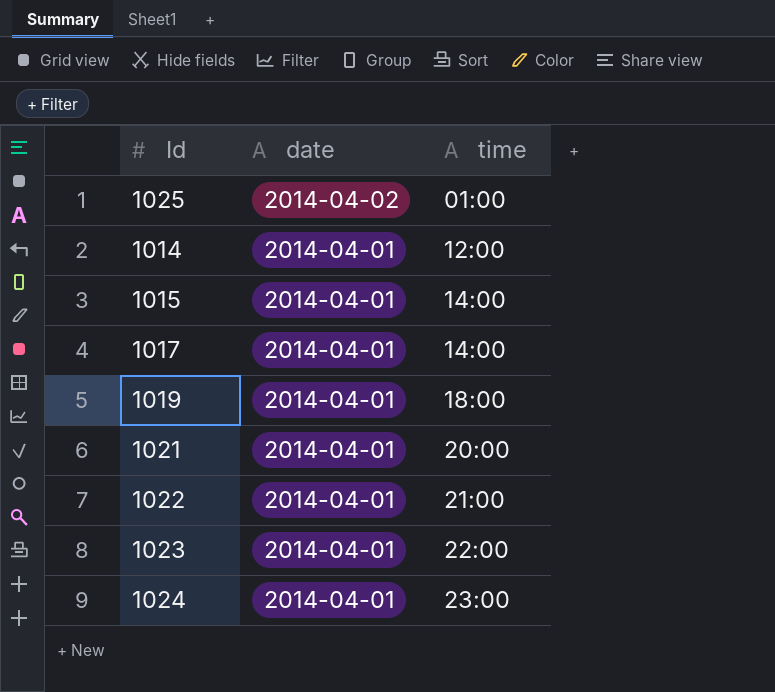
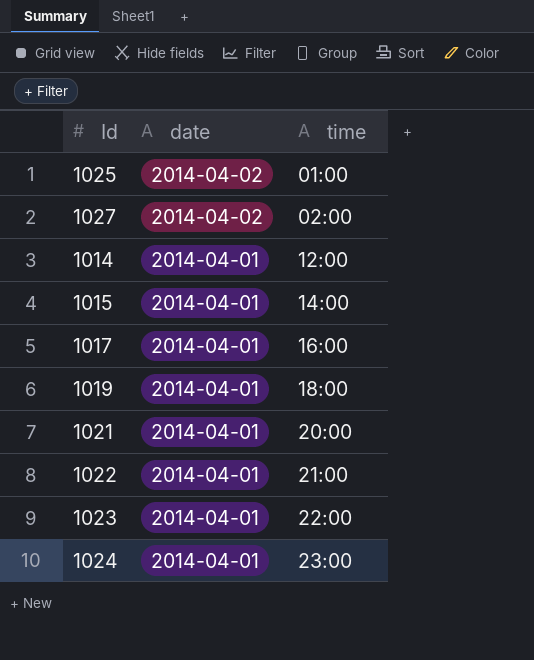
row 1027: none -> 2014-04-02 | 02:00
1017 | time: 14:00 -> 16:00

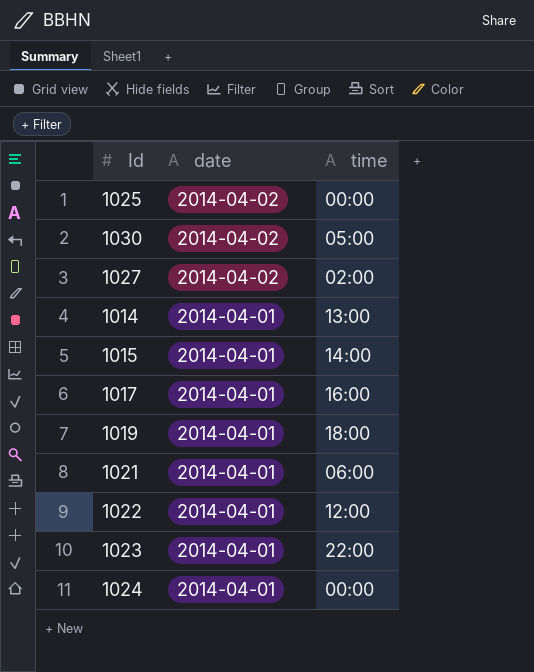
1025 | time: 01:00 -> 00:00
row 1030: none -> 2014-04-02 | 05:00
1014 | time: 12:00 -> 13:00
1021 | time: 20:00 -> 06:00
1022 | time: 21:00 -> 12:00
1024 | time: 23:00 -> 00:00

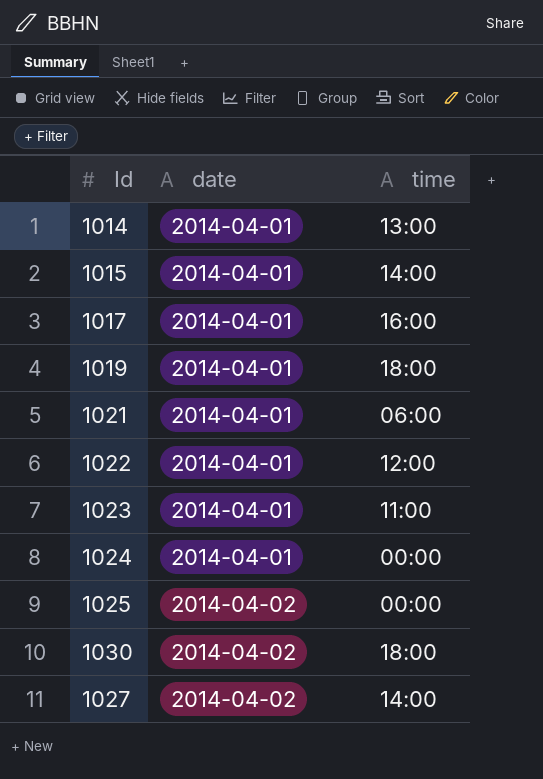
row order: date descending -> date ascending
1023 | time: 22:00 -> 11:00
1030 | time: 05:00 -> 18:00
1027 | time: 02:00 -> 14:00

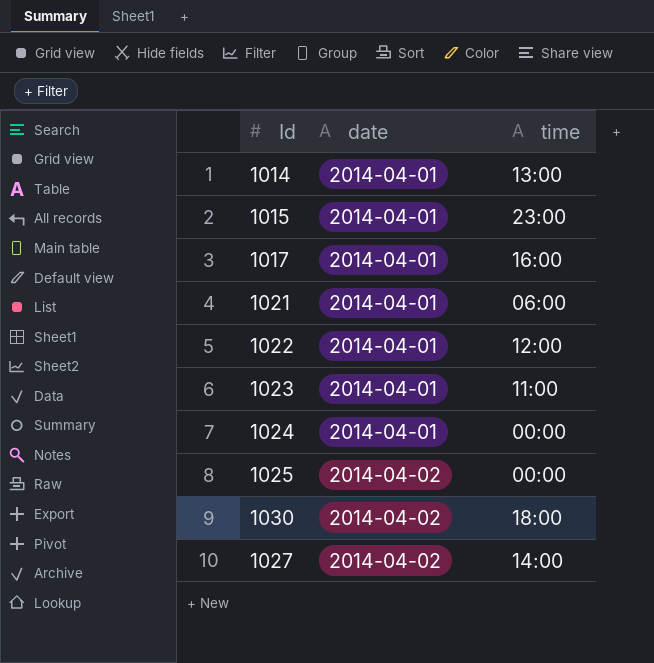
row 1019: 2014-04-01 | 18:00 -> none
1015 | time: 14:00 -> 23:00

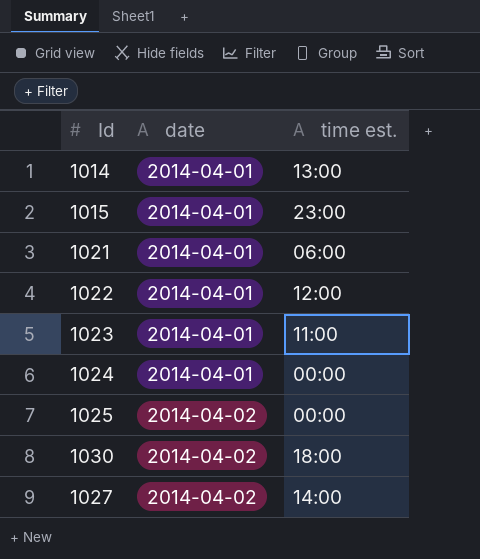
column name: time -> time est.
row 1017: 2014-04-01 | 16:00 -> none

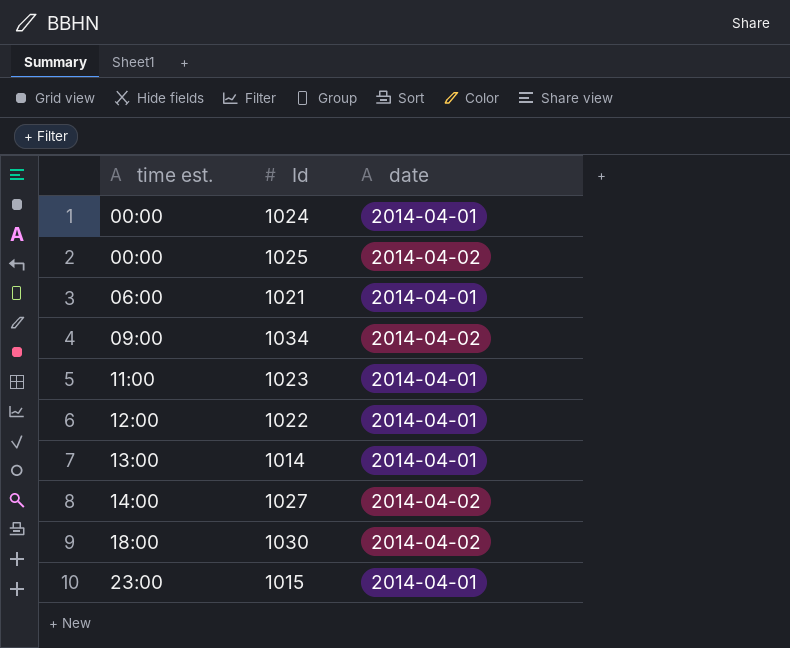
row order: date ascending -> time est. ascending
column time est. | position: 3 -> 1
row 1034: none -> 09:00 | 2014-04-02

